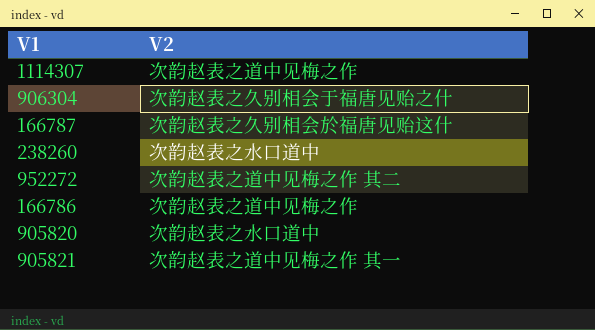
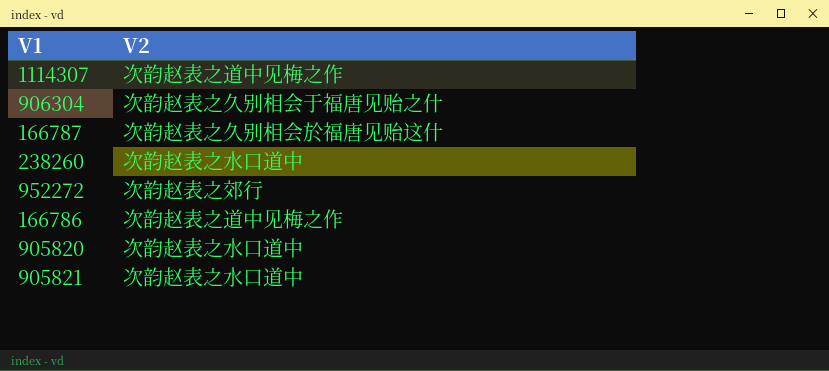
952272 | V2: 次韵赵表之道中见梅之作 其二 -> 次韵赵表之郊行
905821 | V2: 次韵赵表之道中见梅之作 其一 -> 次韵赵表之水口道中

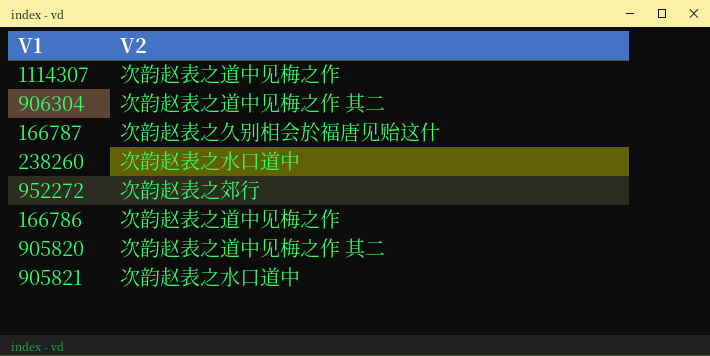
906304 | V2: 次韵赵表之久别相会于福唐见贻之什 -> 次韵赵表之道中见梅之作 其二
905820 | V2: 次韵赵表之水口道中 -> 次韵赵表之道中见梅之作 其二

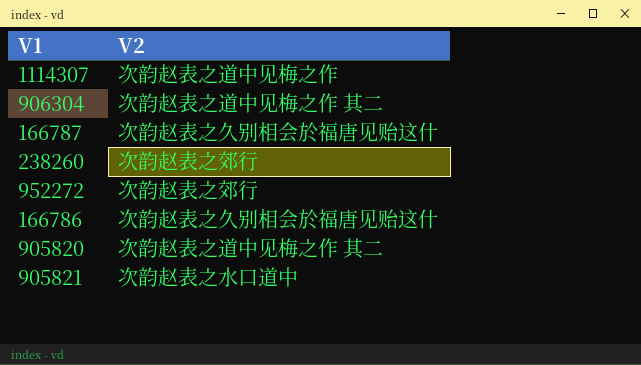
238260 | V2: 次韵赵表之水口道中 -> 次韵赵表之郊行
166786 | V2: 次韵赵表之道中见梅之作 -> 次韵赵表之久别相会於福唐见贻这什

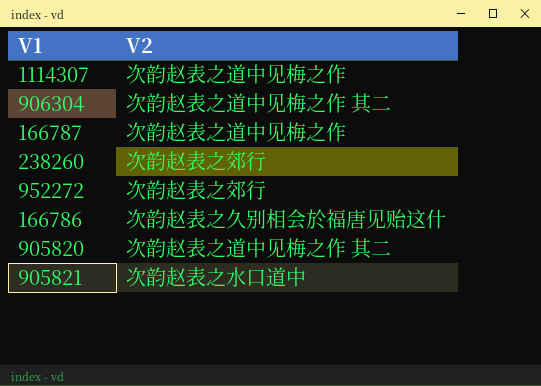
166787 | V2: 次韵赵表之久别相会於福唐见贻这什 -> 次韵赵表之道中见梅之作

